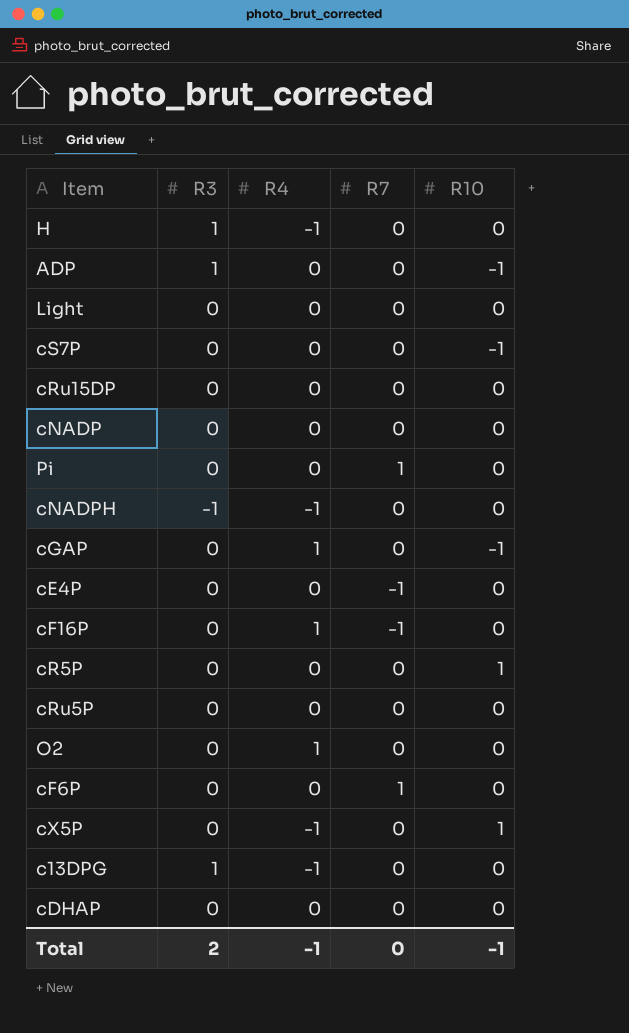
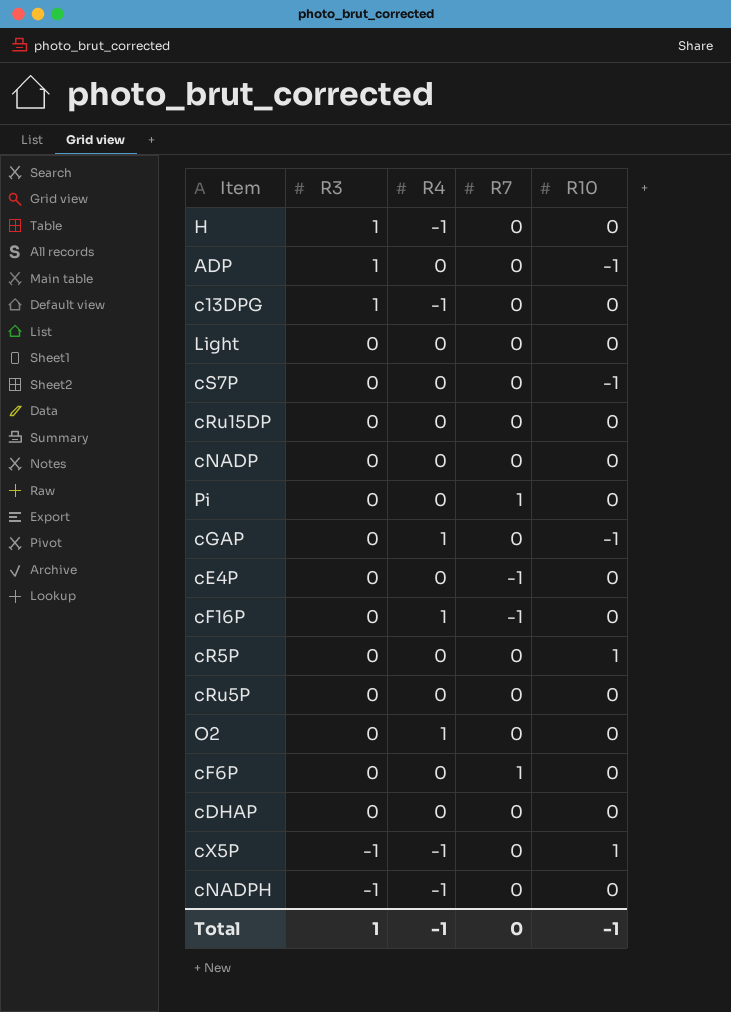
row order: none -> R3 descending
cX5P | R3: 0 -> -1
Total | R3: 2 -> 1

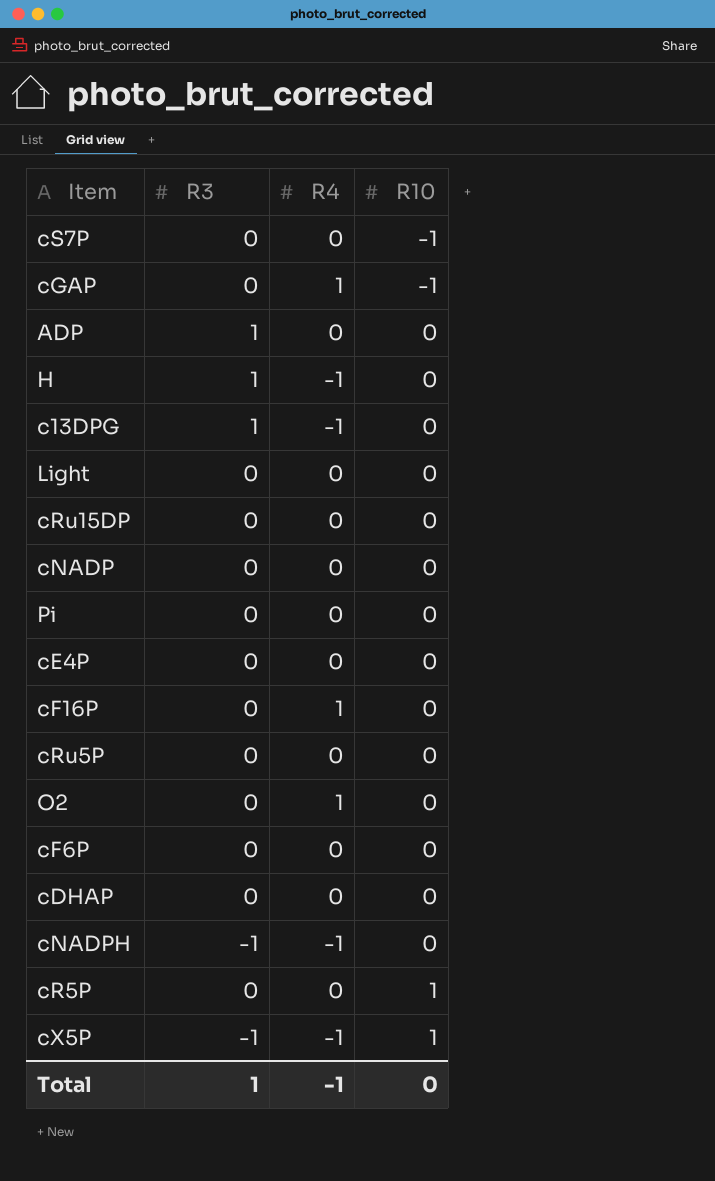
row order: R3 descending -> R10 ascending
column R7 | position: 4 -> none
ADP | R10: -1 -> 0
Total | R10: -1 -> 0

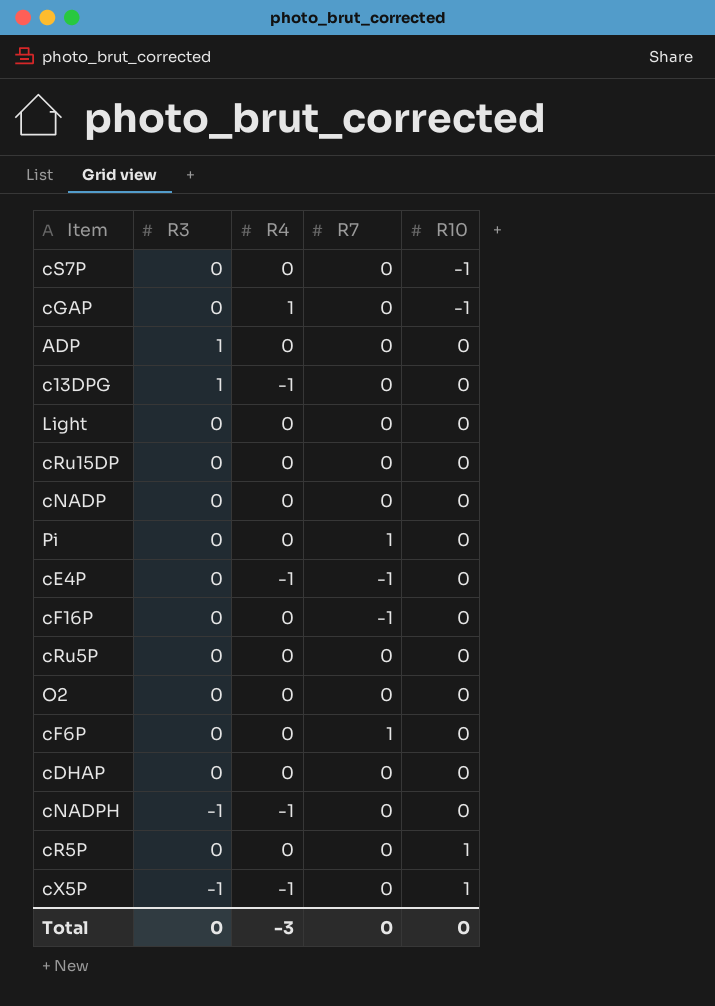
column R7 | position: none -> 4
row H: 1 | -1 | 0 -> none
cE4P | R4: 0 -> -1
cF16P | R4: 1 -> 0
O2 | R4: 1 -> 0
Total | R3: 1 -> 0
Total | R4: -1 -> -3

